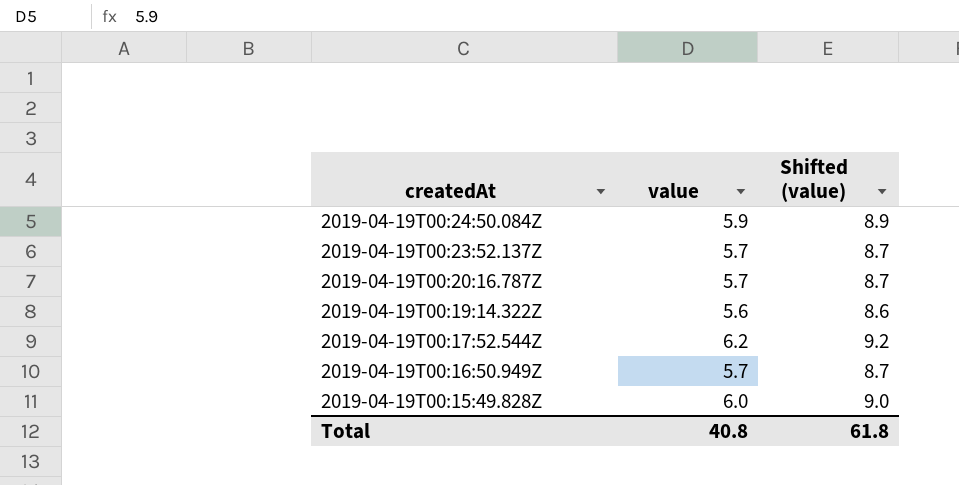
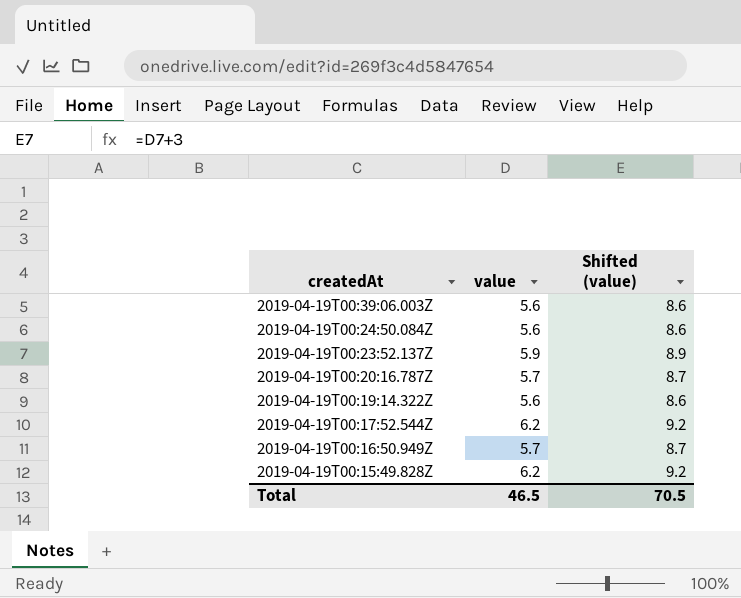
row 2019-04-19T00:39:06.003Z: none -> 5.6 | 8.6
2019-04-19T00:24:50.084Z | value: 5.9 -> 5.6
2019-04-19T00:24:50.084Z | Shifted (value): 8.9 -> 8.6
2019-04-19T00:23:52.137Z | value: 5.7 -> 5.9
2019-04-19T00:23:52.137Z | Shifted (value): 8.7 -> 8.9
2019-04-19T00:15:49.828Z | value: 6.0 -> 6.2
2019-04-19T00:15:49.828Z | Shifted (value): 9.0 -> 9.2
Total | value: 40.8 -> 46.5
Total | Shifted (value): 61.8 -> 70.5

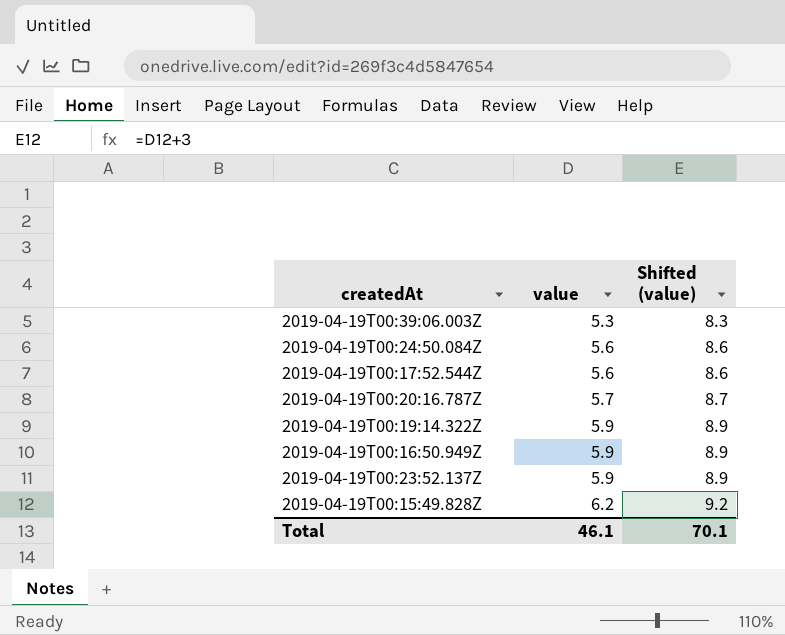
row order: createdAt descending -> value ascending
2019-04-19T00:39:06.003Z | value: 5.6 -> 5.3
2019-04-19T00:39:06.003Z | Shifted (value): 8.6 -> 8.3
2019-04-19T00:17:52.544Z | value: 6.2 -> 5.6
2019-04-19T00:17:52.544Z | Shifted (value): 9.2 -> 8.6
2019-04-19T00:19:14.322Z | value: 5.6 -> 5.9
2019-04-19T00:19:14.322Z | Shifted (value): 8.6 -> 8.9
2019-04-19T00:16:50.949Z | value: 5.7 -> 5.9
2019-04-19T00:16:50.949Z | Shifted (value): 8.7 -> 8.9
Total | value: 46.5 -> 46.1
Total | Shifted (value): 70.5 -> 70.1

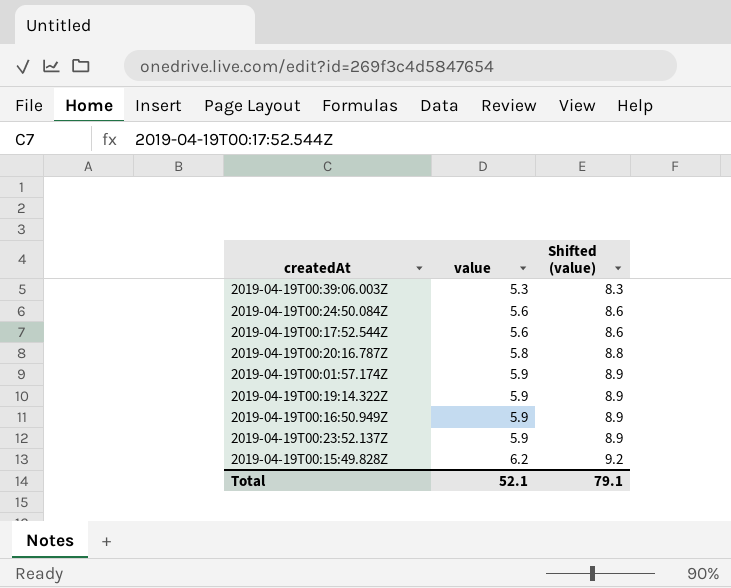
2019-04-19T00:20:16.787Z | value: 5.7 -> 5.8
2019-04-19T00:20:16.787Z | Shifted (value): 8.7 -> 8.8
row 2019-04-19T00:01:57.174Z: none -> 5.9 | 8.9
Total | value: 46.1 -> 52.1
Total | Shifted (value): 70.1 -> 79.1

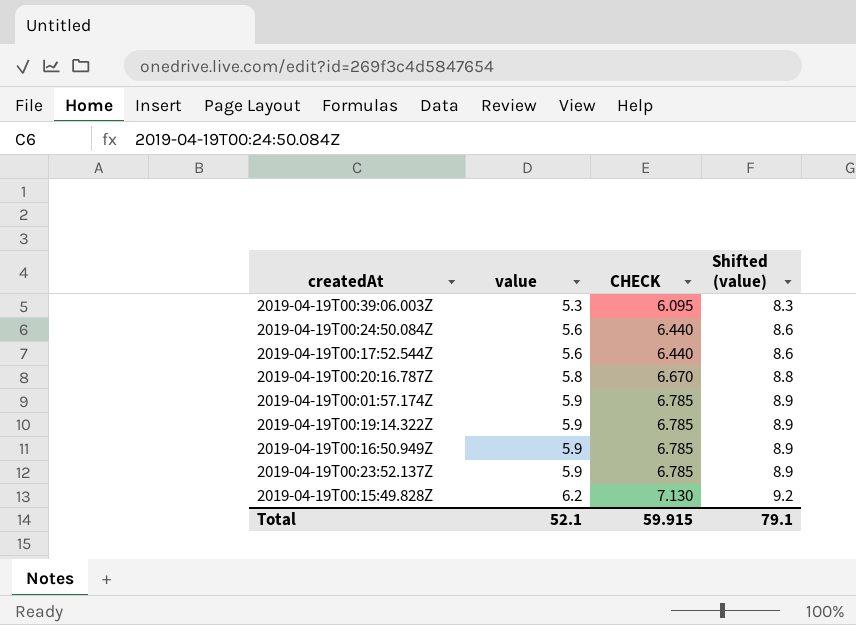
column CHECK | formula: none -> [value] * 1.15

